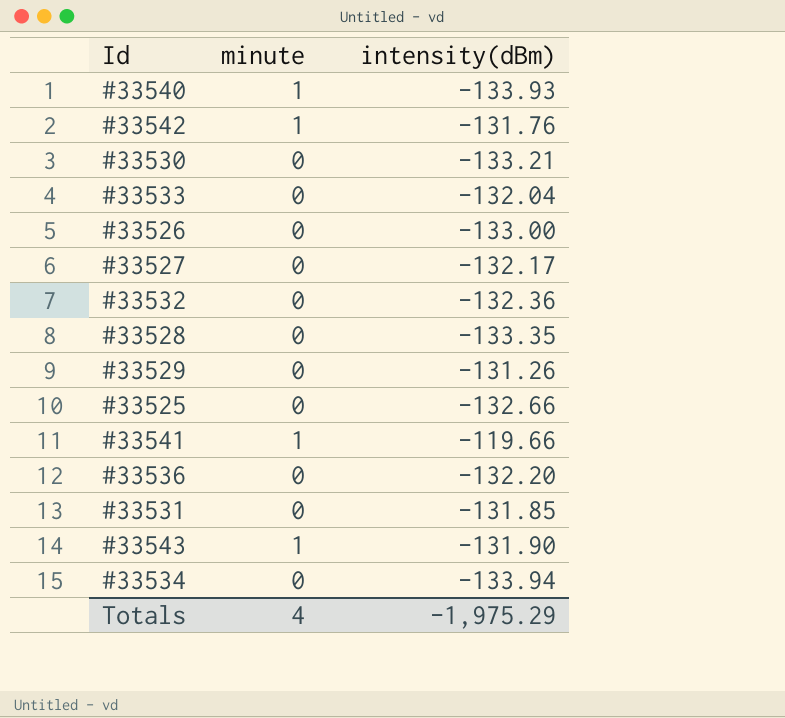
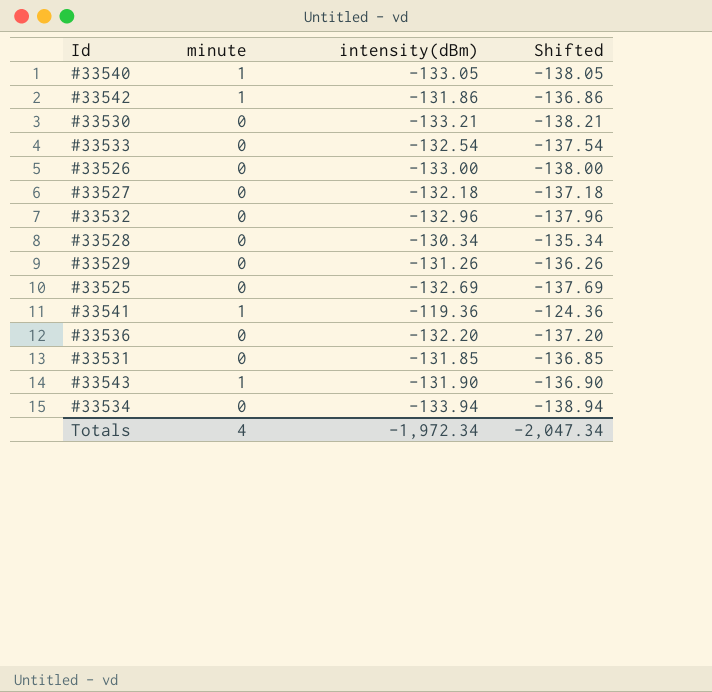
column Shifted | formula: none -> [intensity(dBm)] - 5
#33540 | intensity(dBm): -133.93 -> -133.05
#33542 | intensity(dBm): -131.76 -> -131.86
#33533 | intensity(dBm): -132.04 -> -132.54
#33527 | intensity(dBm): -132.17 -> -132.18
#33532 | intensity(dBm): -132.36 -> -132.96
#33528 | intensity(dBm): -133.35 -> -130.34
#33525 | intensity(dBm): -132.66 -> -132.69
#33541 | intensity(dBm): -119.66 -> -119.36
Totals | intensity(dBm): -1,975.29 -> -1,972.34

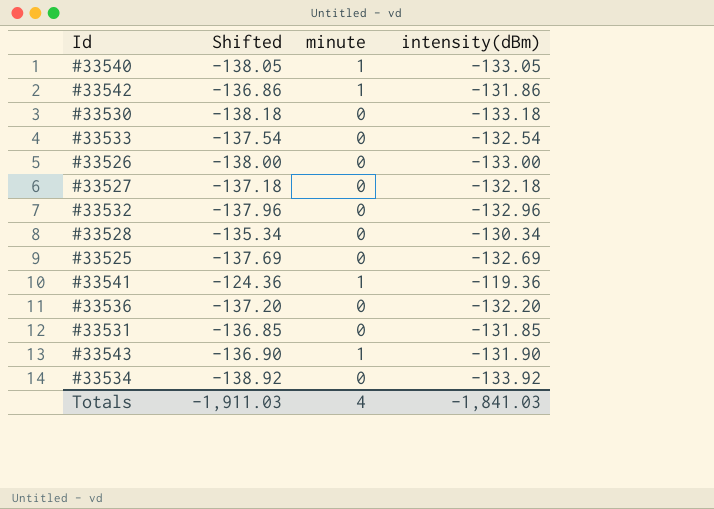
column Shifted | position: 4 -> 2
row #33529: 0 | -131.26 | -136.26 -> none
#33530 | Shifted: -138.21 -> -138.18
#33530 | intensity(dBm): -133.21 -> -133.18
#33534 | Shifted: -138.94 -> -138.92
#33534 | intensity(dBm): -133.94 -> -133.92
Totals | Shifted: -2,047.34 -> -1,911.03
Totals | intensity(dBm): -1,972.34 -> -1,841.03

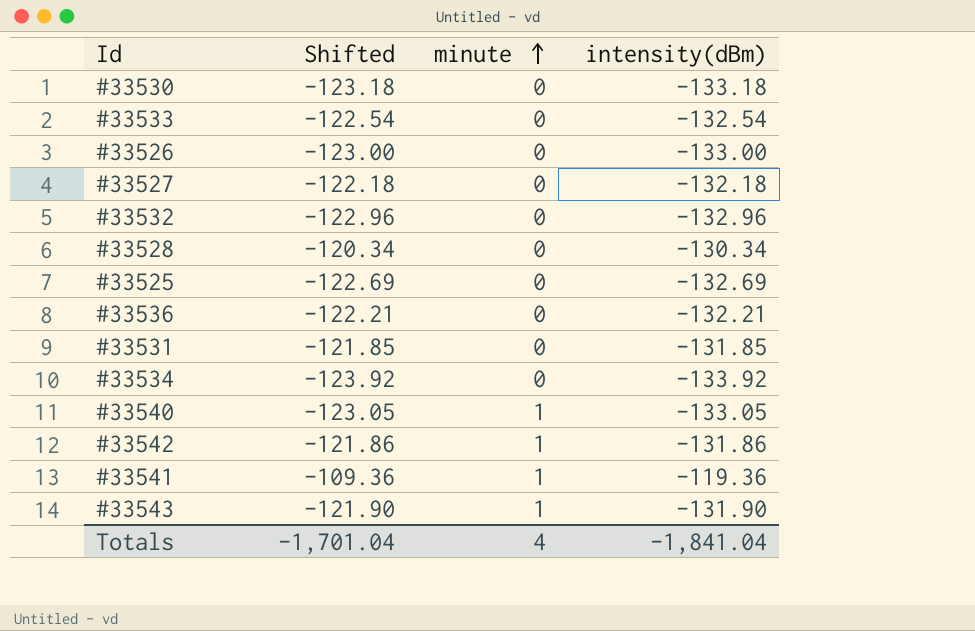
row order: none -> minute ascending
column Shifted | formula: [intensity(dBm)] - 5 -> [intensity(dBm)] + 10
#33536 | intensity(dBm): -132.20 -> -132.21
Totals | Shifted: -1,911.03 -> -1,701.04
Totals | intensity(dBm): -1,841.03 -> -1,841.04

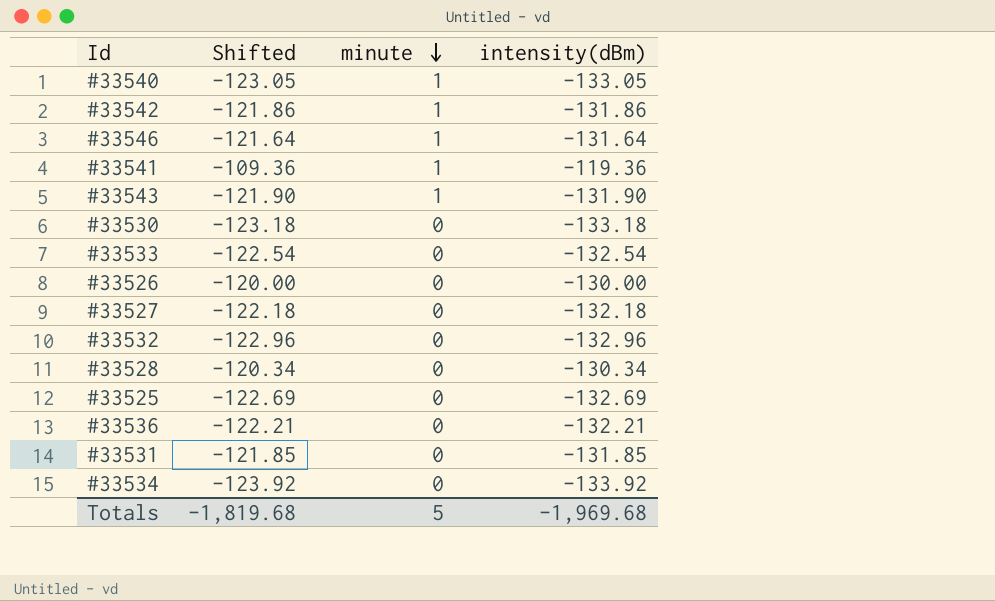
row order: minute ascending -> minute descending
row #33546: none -> -121.64 | 1 | -131.64
#33526 | Shifted: -123.00 -> -120.00
#33526 | intensity(dBm): -133.00 -> -130.00
Totals | Shifted: -1,701.04 -> -1,819.68
Totals | minute: 4 -> 5
Totals | intensity(dBm): -1,841.04 -> -1,969.68

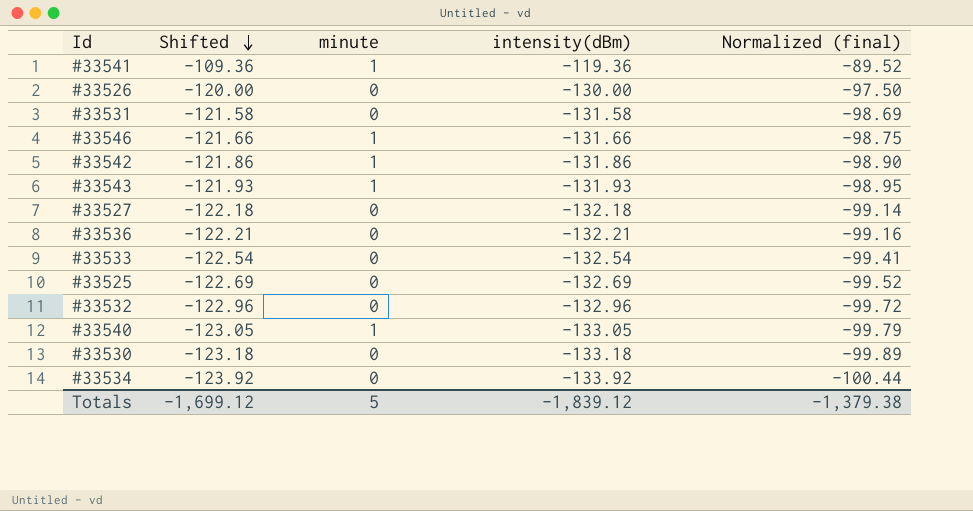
row order: minute descending -> Shifted descending
column Normalized (final) | formula: none -> [intensity(dBm)] * 0.75
row #33528: -120.34 | 0 | -130.34 -> none
#33531 | Shifted: -121.85 -> -121.58
#33531 | intensity(dBm): -131.85 -> -131.58
#33546 | Shifted: -121.64 -> -121.66
#33546 | intensity(dBm): -131.64 -> -131.66
#33543 | Shifted: -121.90 -> -121.93
#33543 | intensity(dBm): -131.90 -> -131.93
Totals | Shifted: -1,819.68 -> -1,699.12
Totals | intensity(dBm): -1,969.68 -> -1,839.12

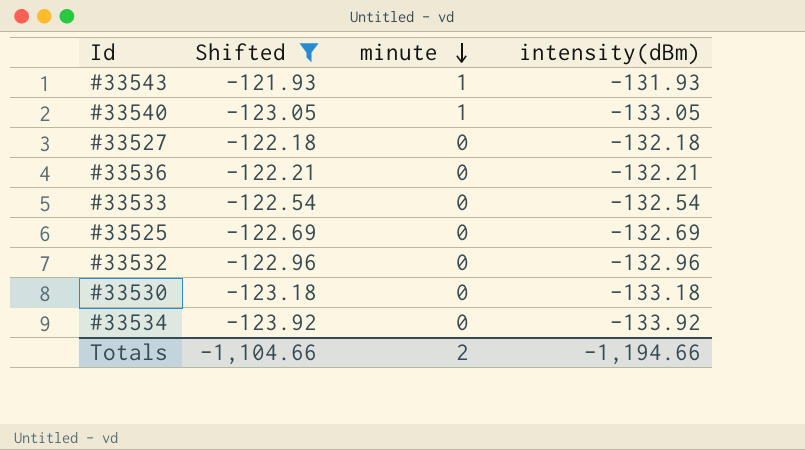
filter: none -> Shifted <= -121.93
row order: Shifted descending -> minute descending
column Normalized (final) | formula: [intensity(dBm)] * 0.75 -> none
Totals | Shifted: -1,699.12 -> -1,104.66
Totals | minute: 5 -> 2
Totals | intensity(dBm): -1,839.12 -> -1,194.66

